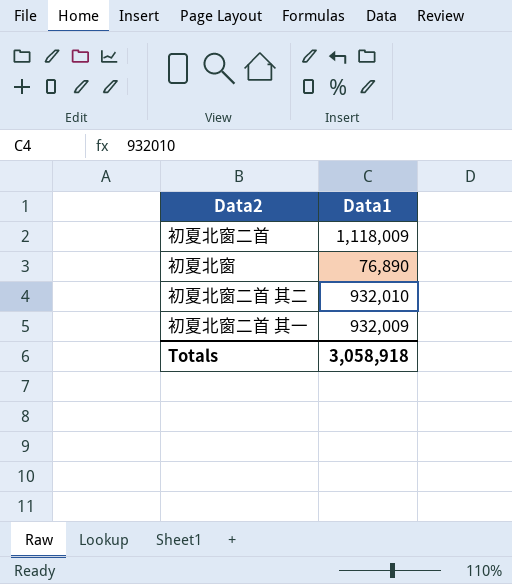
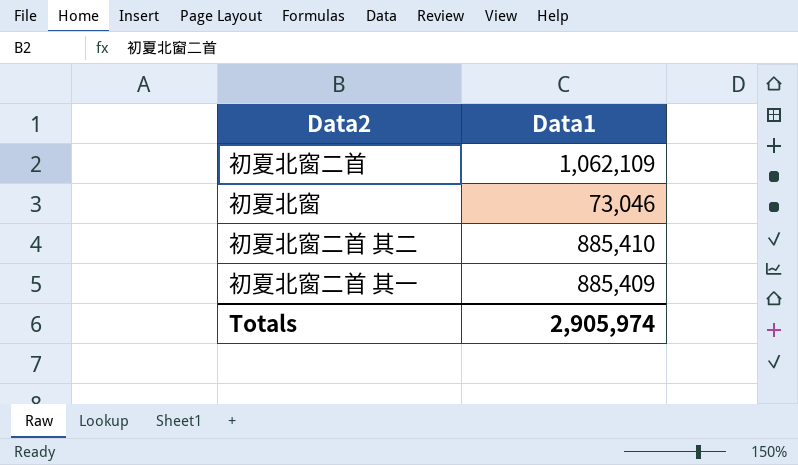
初夏北窗二首 | Data1: 1,118,009 -> 1,062,109
初夏北窗 | Data1: 76,890 -> 73,046
初夏北窗二首 其二 | Data1: 932,010 -> 885,410
初夏北窗二首 其一 | Data1: 932,009 -> 885,409
Totals | Data1: 3,058,918 -> 2,905,974

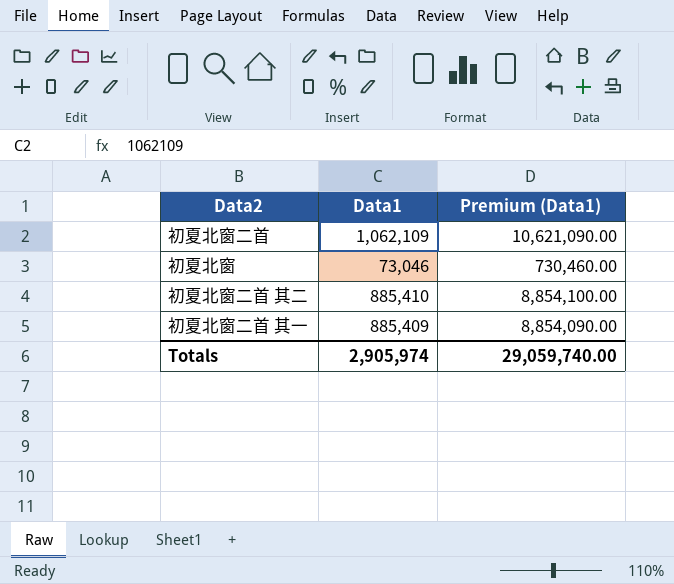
column Premium (Data1) | formula: none -> [Data1] * 10

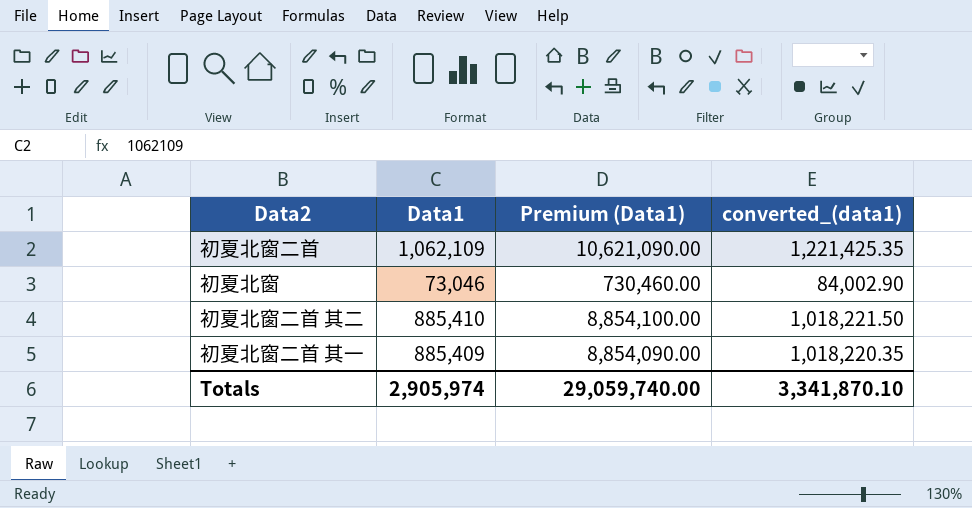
column converted_(data1) | formula: none -> [Data1] * 1.15

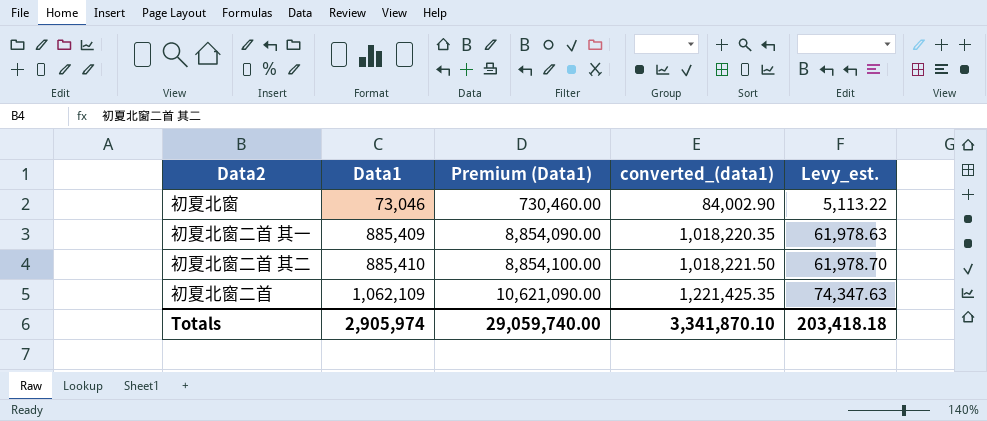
row order: none -> Data1 ascending
column Levy_est. | formula: none -> [Data1] * 0.07

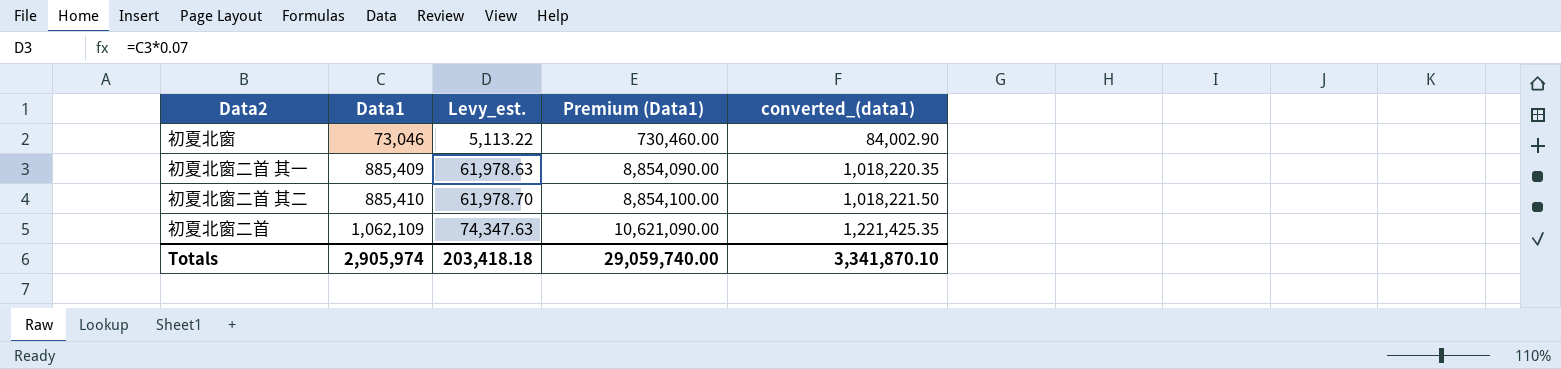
column Levy_est. | position: 5 -> 3

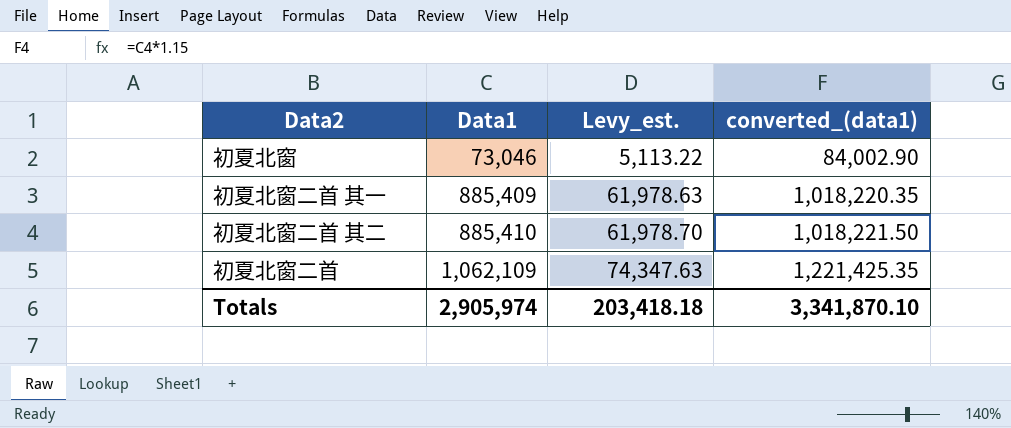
column Premium (Data1) | formula: [Data1] * 10 -> none

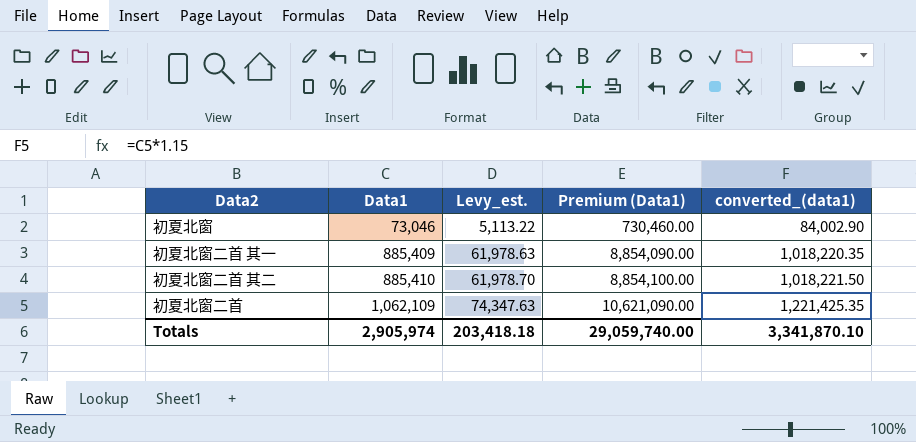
column Premium (Data1) | formula: none -> [Data1] * 10

